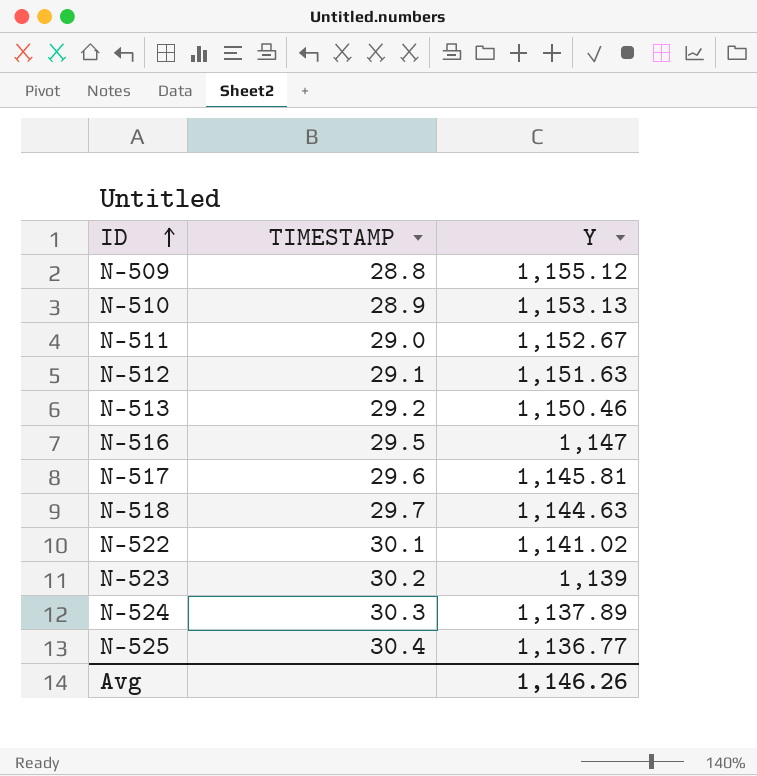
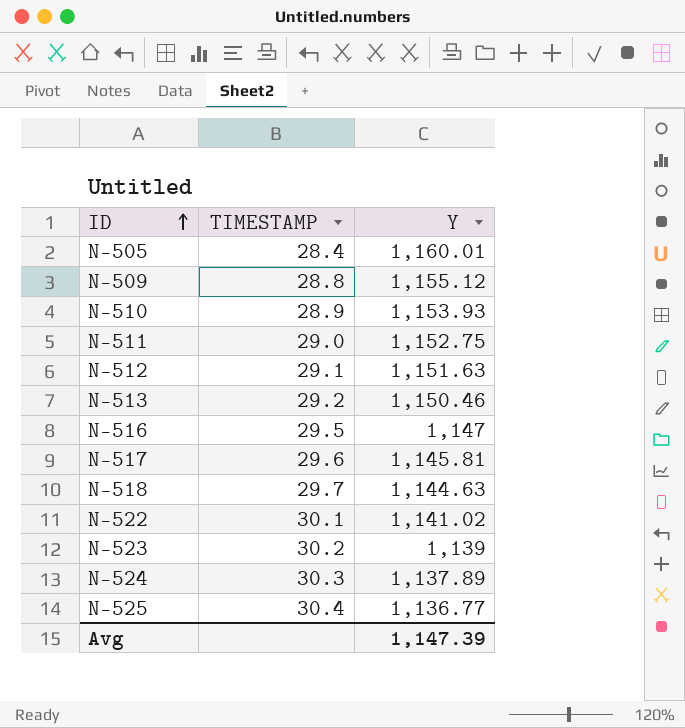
row N-505: none -> 28.4 | 1,160.01
N-510 | Y: 1,153.13 -> 1,153.93
N-511 | Y: 1,152.67 -> 1,152.75
Avg | Y: 1,146.26 -> 1,147.39

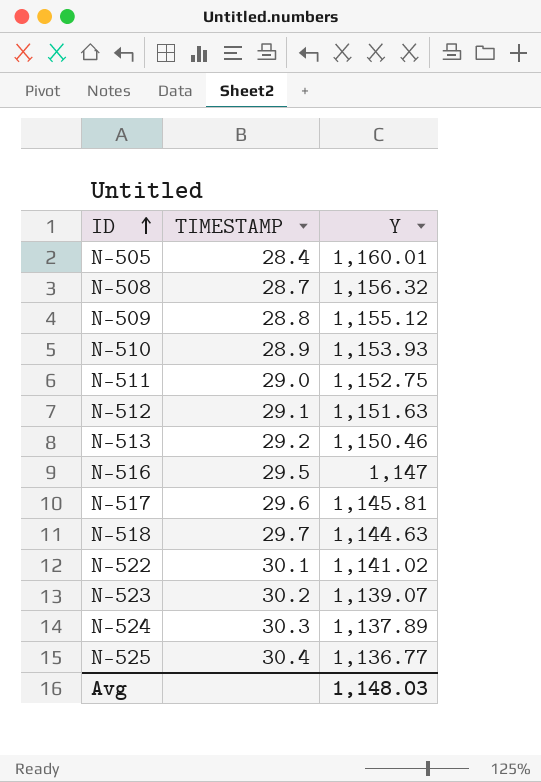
row N-508: none -> 28.7 | 1,156.32
N-523 | Y: 1,139 -> 1,139.07
Avg | Y: 1,147.39 -> 1,148.03

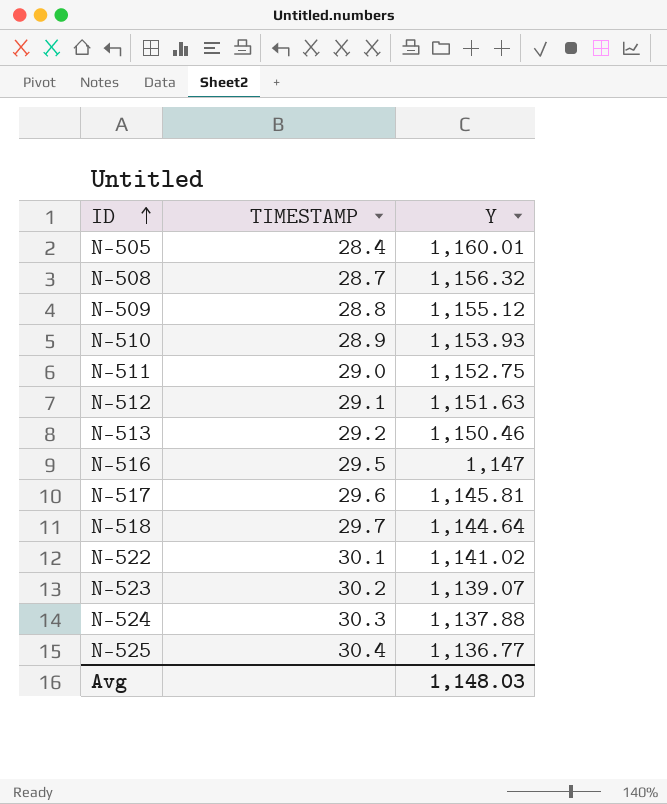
N-518 | Y: 1,144.63 -> 1,144.64
N-524 | Y: 1,137.89 -> 1,137.88

